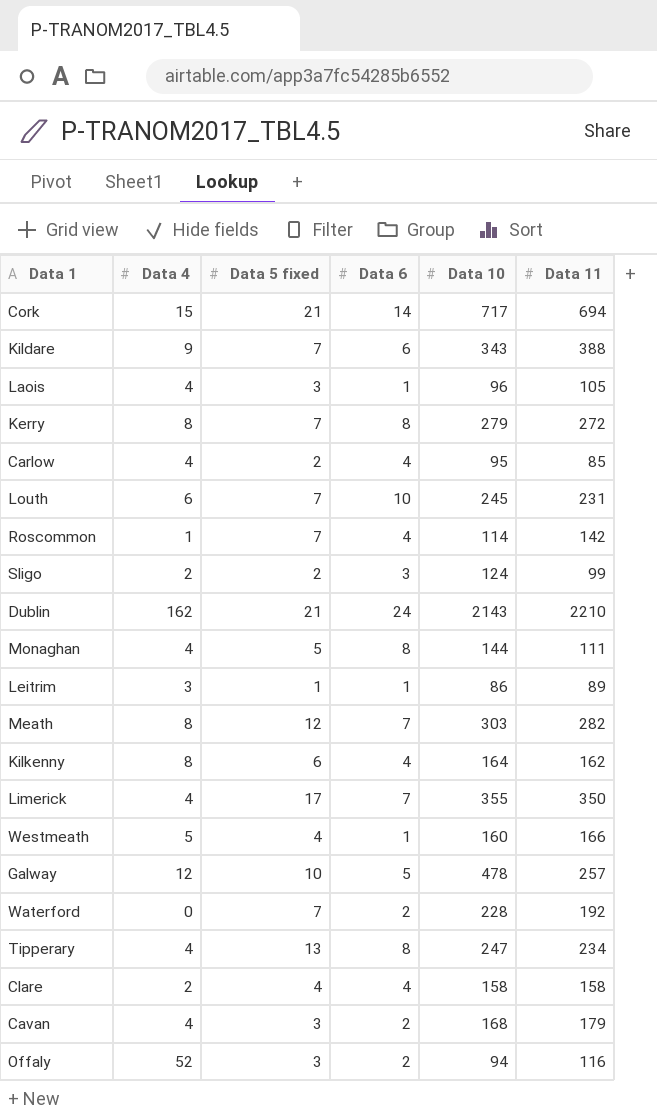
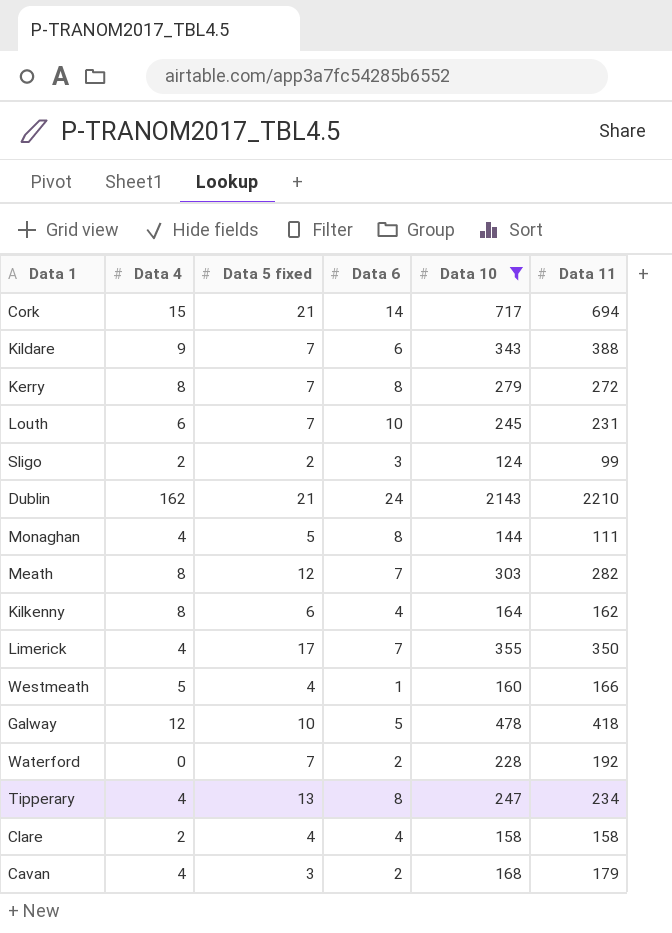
filter: none -> Data 10 >= 124
Galway | Data 11: 257 -> 418

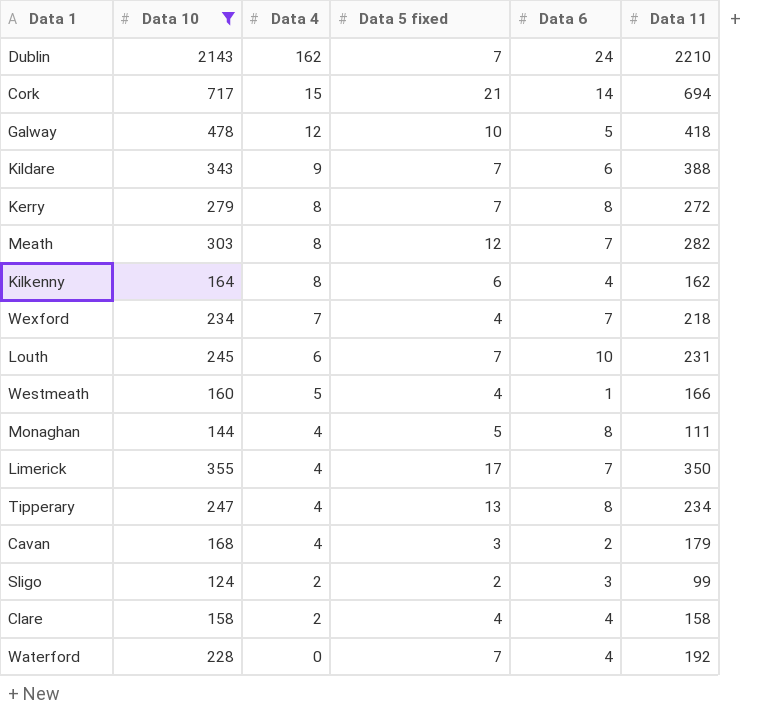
row order: none -> Data 4 descending
column Data 10 | position: 5 -> 2
Dublin | Data 5 fixed: 21 -> 7
row Wexford: none -> 234 | 7 | 4 | 7 | 218
Waterford | Data 6: 2 -> 4

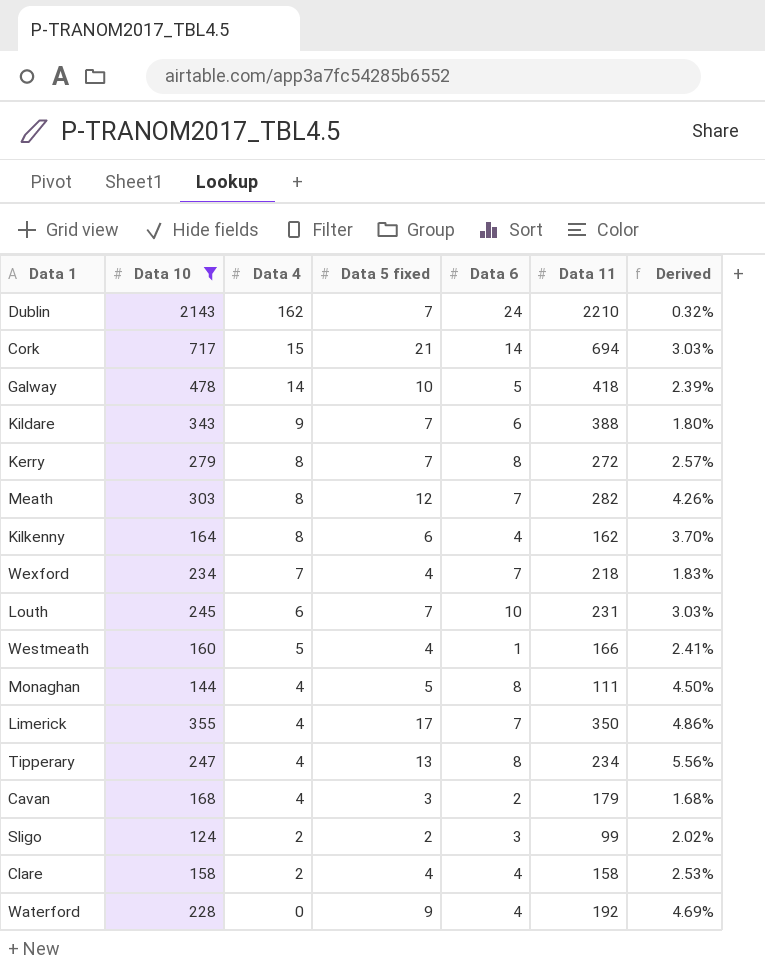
column Derived | formula: none -> [Data 5 fixed] / [Data 11]
Galway | Data 4: 12 -> 14
Waterford | Data 5 fixed: 7 -> 9

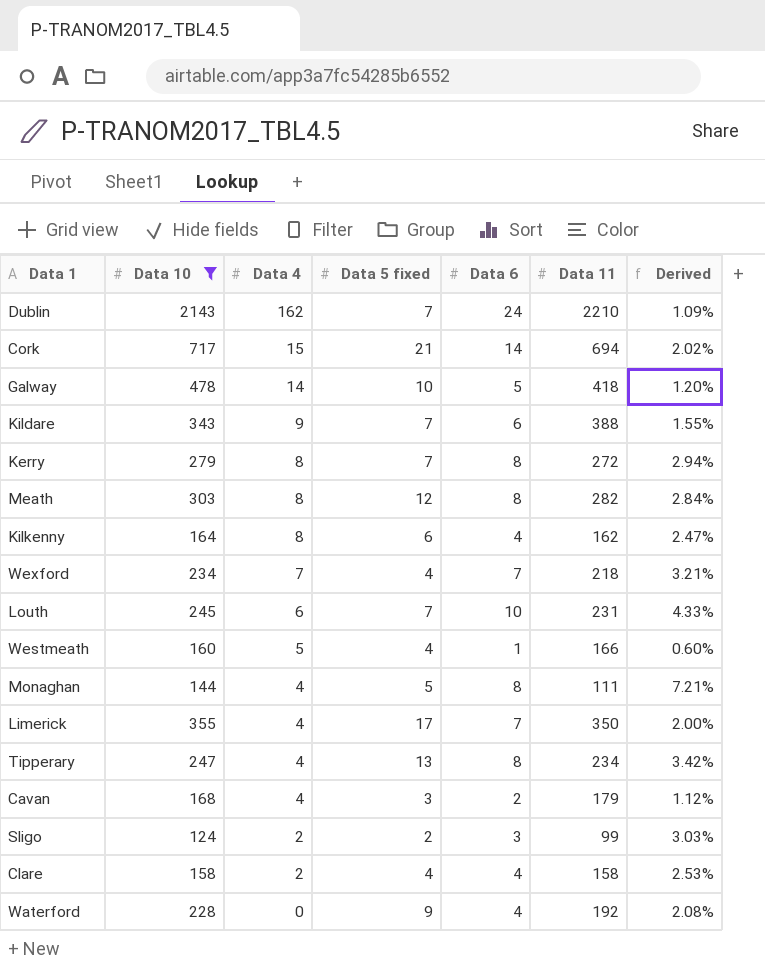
column Derived | formula: [Data 5 fixed] / [Data 11] -> [Data 6] / [Data 11]
Meath | Data 6: 7 -> 8

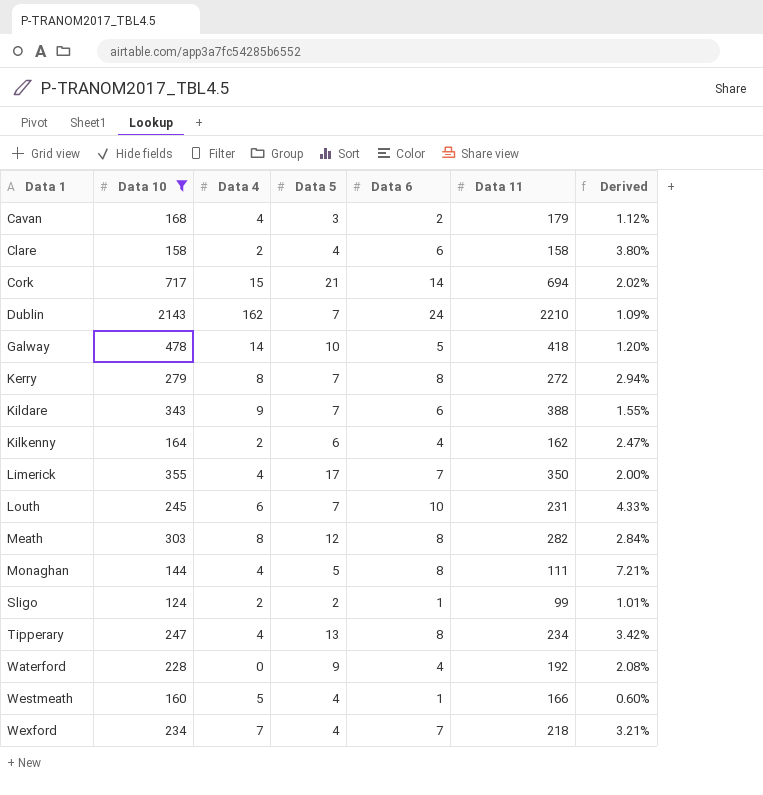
row order: Data 4 descending -> Data 1 ascending
column name: Data 5 fixed -> Data 5
Clare | Data 6: 4 -> 6
Clare | Derived: 2.53% -> 3.80%
Kilkenny | Data 4: 8 -> 2
Sligo | Data 6: 3 -> 1
Sligo | Derived: 3.03% -> 1.01%

